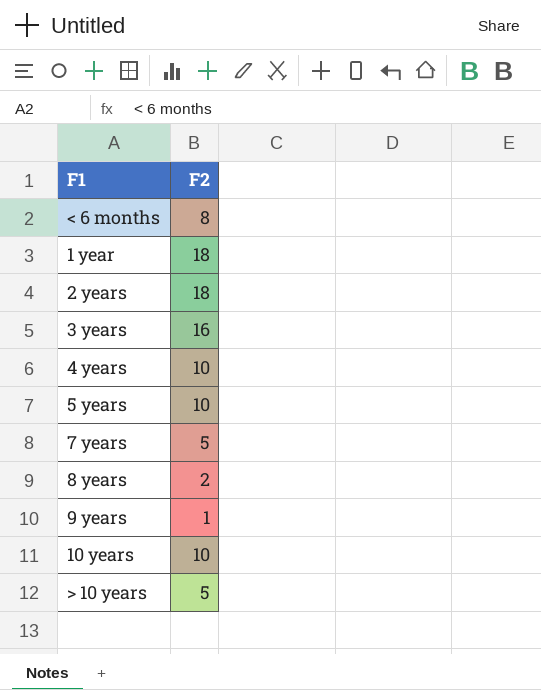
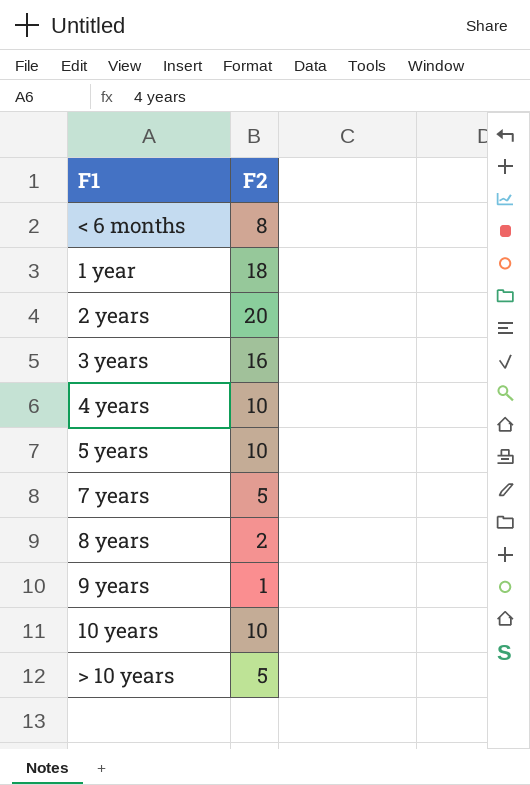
2 years | F2: 18 -> 20

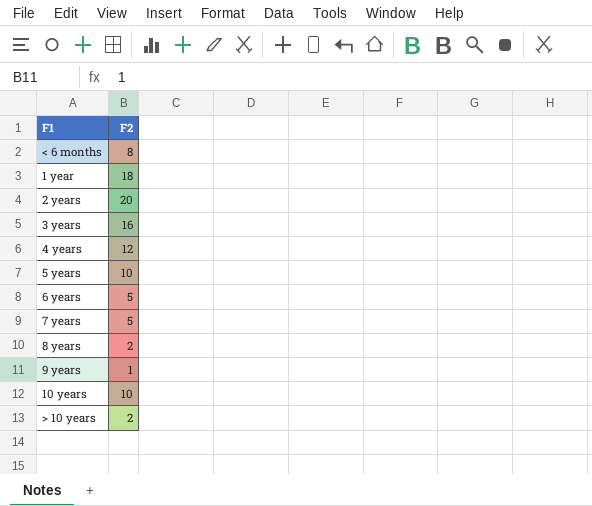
4 years | F2: 10 -> 12
row 6 years: none -> 5
> 10 years | F2: 5 -> 2

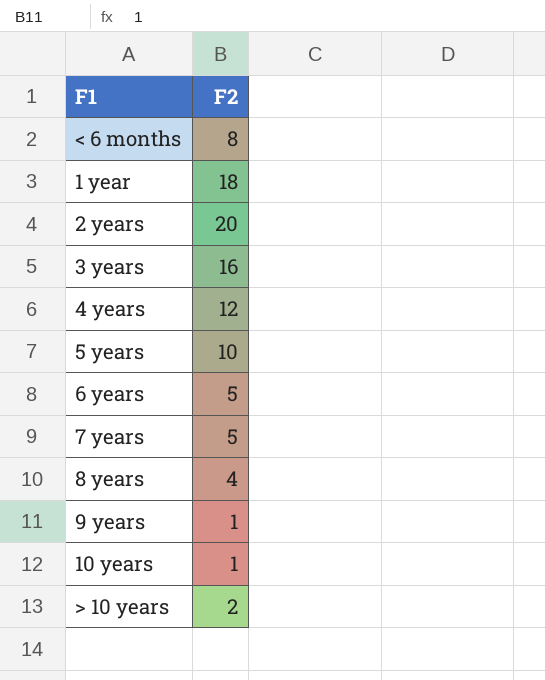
8 years | F2: 2 -> 4
10 years | F2: 10 -> 1

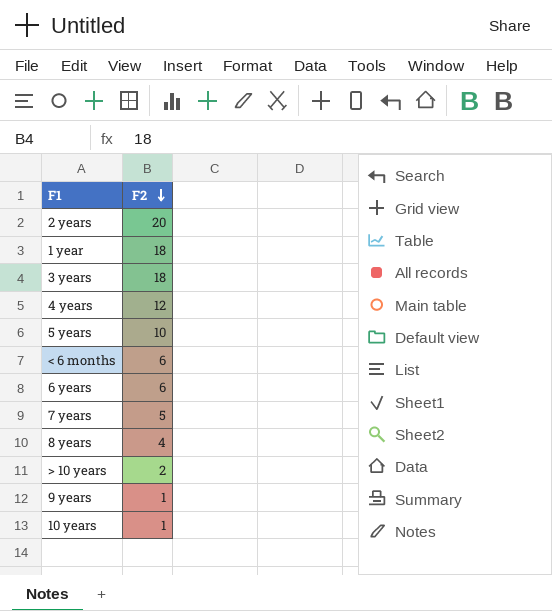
row order: none -> F2 descending
3 years | F2: 16 -> 18
< 6 months | F2: 8 -> 6
6 years | F2: 5 -> 6

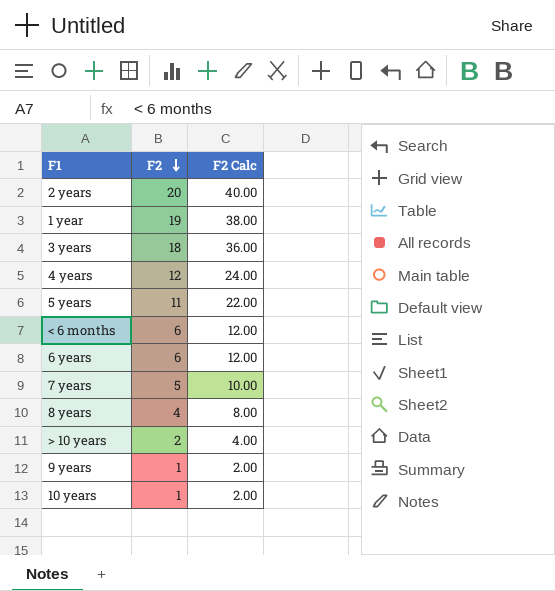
column F2 Calc | formula: none -> [F2] * 2
1 year | F2: 18 -> 19
5 years | F2: 10 -> 11

